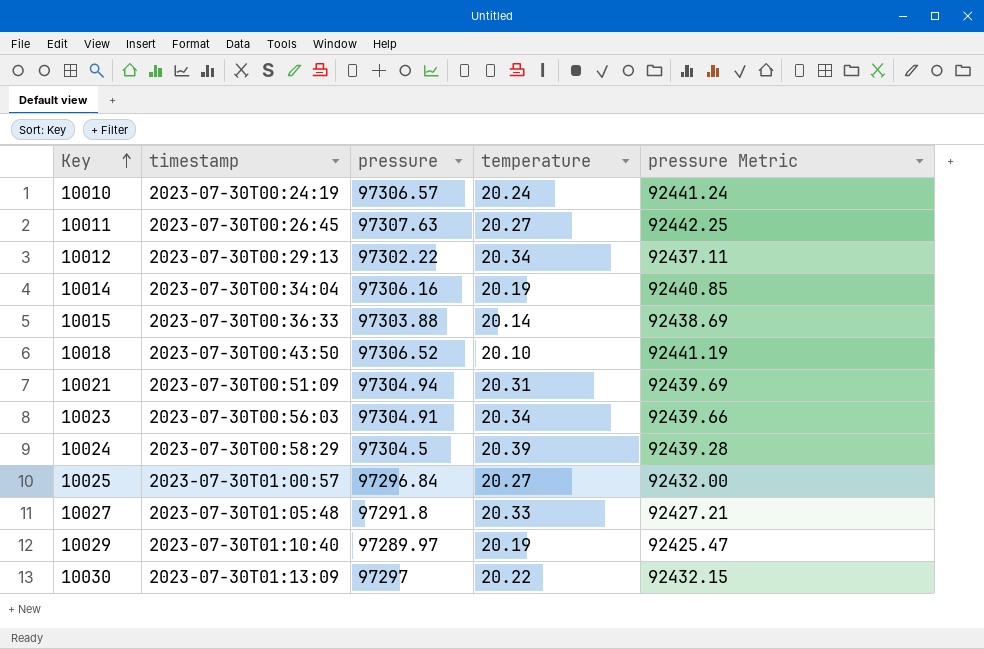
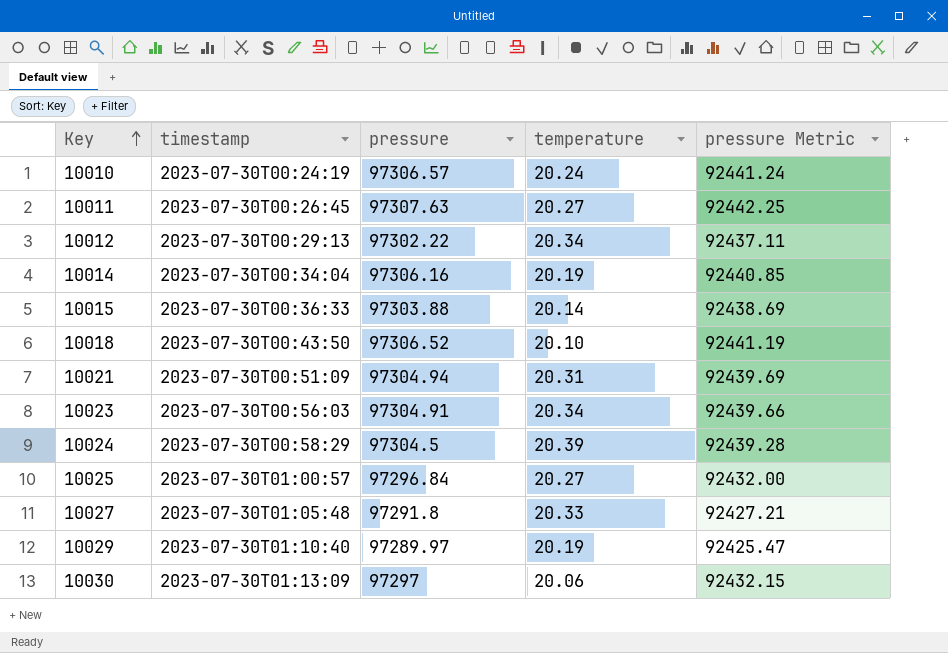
10030 | temperature: 20.22 -> 20.06

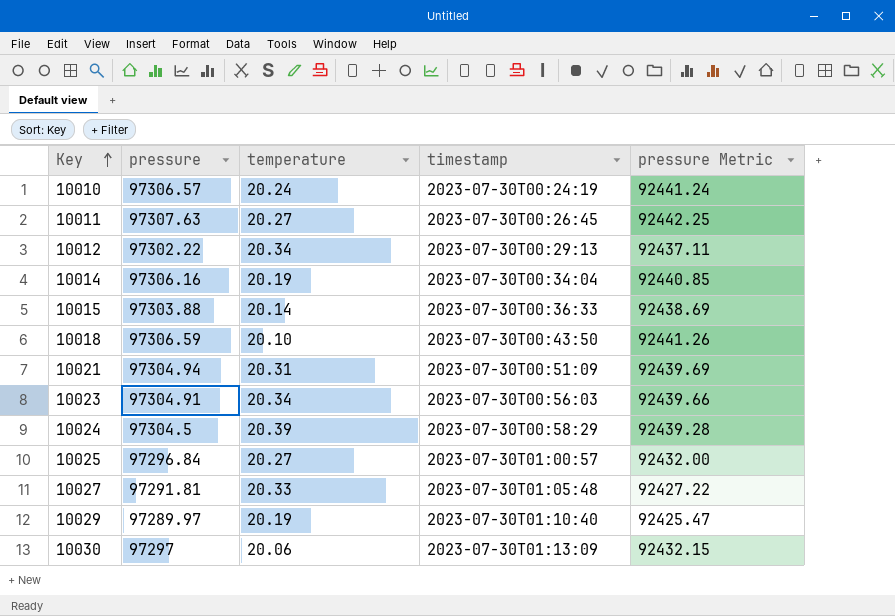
column timestamp | position: 2 -> 4
10018 | pressure: 97306.52 -> 97306.59
10018 | pressure Metric: 92441.19 -> 92441.26
10027 | pressure: 97291.8 -> 97291.81
10027 | pressure Metric: 92427.21 -> 92427.22

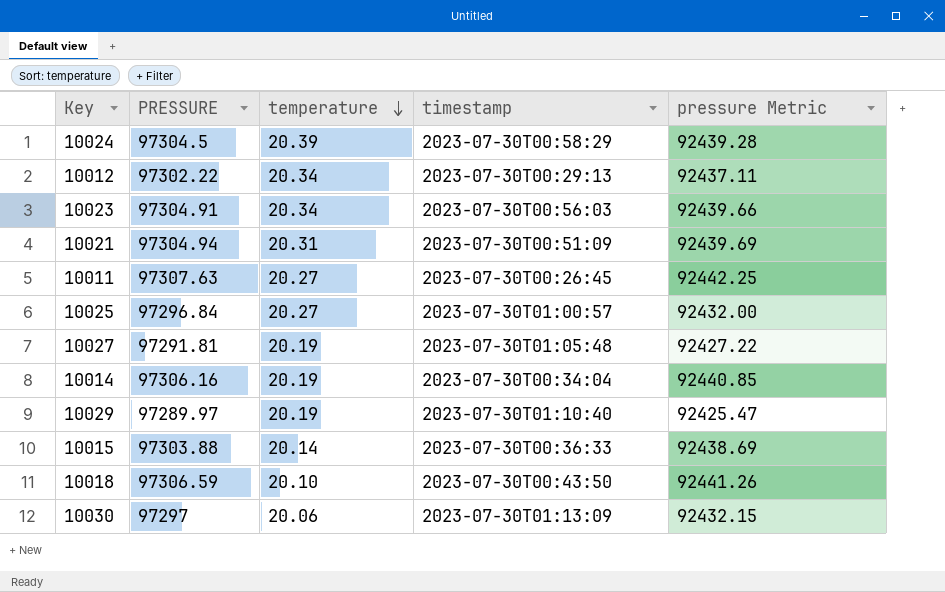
row order: Key ascending -> temperature descending
column name: pressure -> PRESSURE
row 10010: 97306.57 | 20.24 | 2023-07-30T00:24:19 | 92441.24 -> none
10027 | temperature: 20.33 -> 20.19

